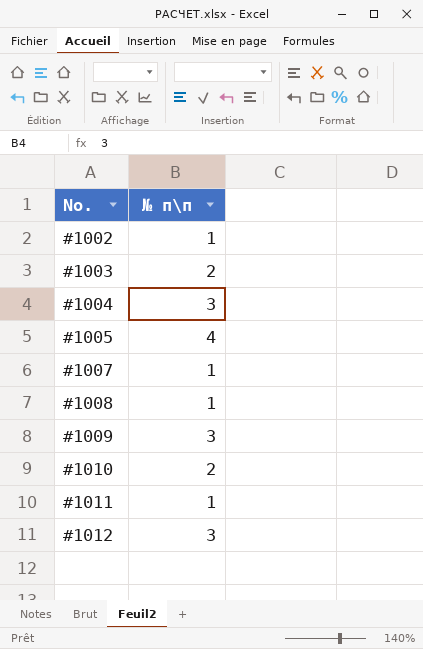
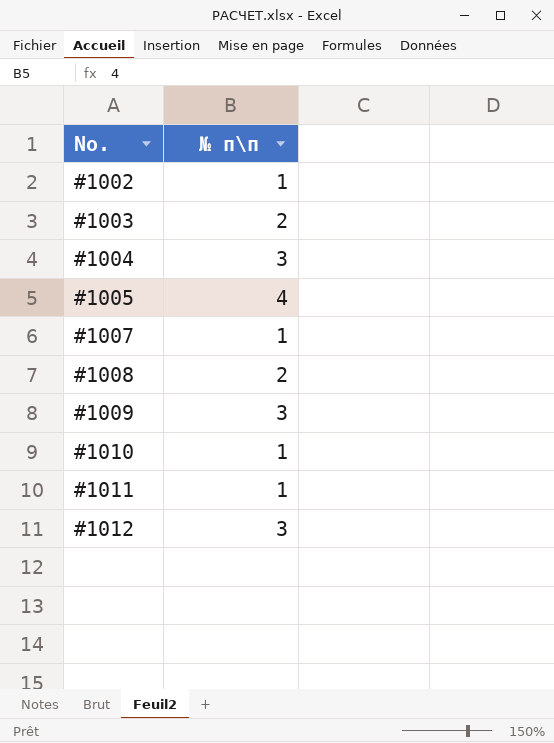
#1008 | № п\п: 1 -> 2
#1010 | № п\п: 2 -> 1

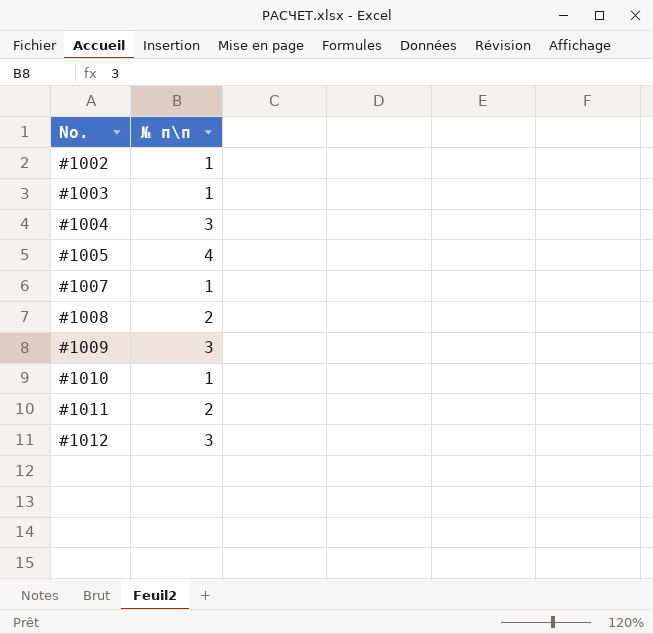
#1003 | № п\п: 2 -> 1
#1011 | № п\п: 1 -> 2

